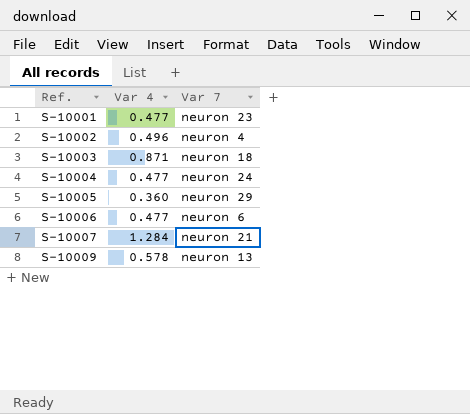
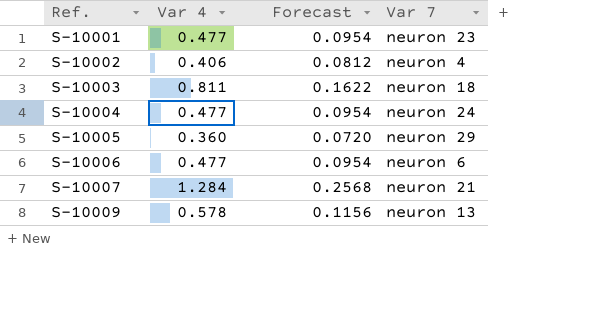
column Forecast | formula: none -> [Var 4] * 0.2
S-10002 | Var 4: 0.496 -> 0.406
S-10003 | Var 4: 0.871 -> 0.811

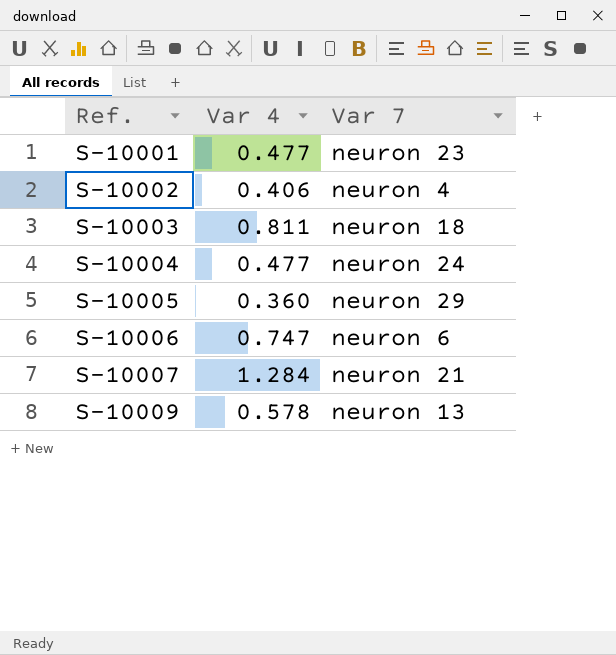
column Forecast | formula: [Var 4] * 0.2 -> none
S-10006 | Var 4: 0.477 -> 0.747

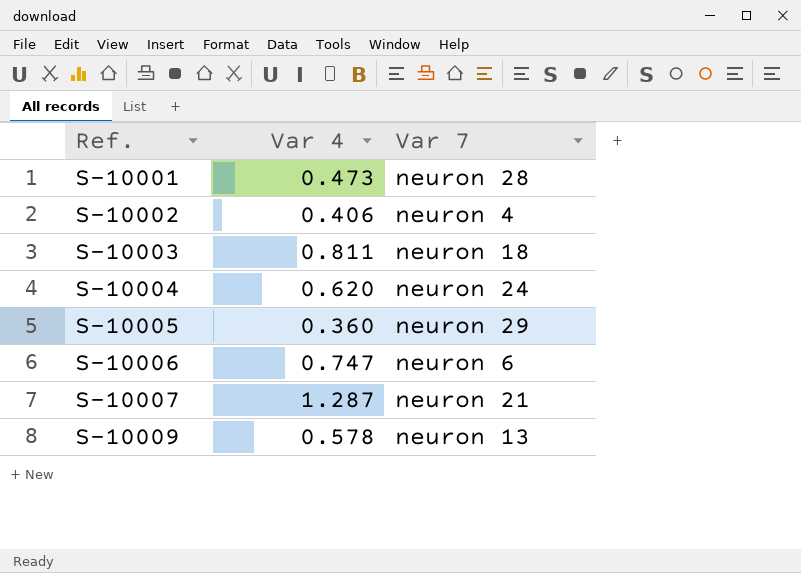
S-10001 | Var 4: 0.477 -> 0.473
S-10001 | Var 7: neuron 23 -> neuron 28
S-10004 | Var 4: 0.477 -> 0.620
S-10007 | Var 4: 1.284 -> 1.287

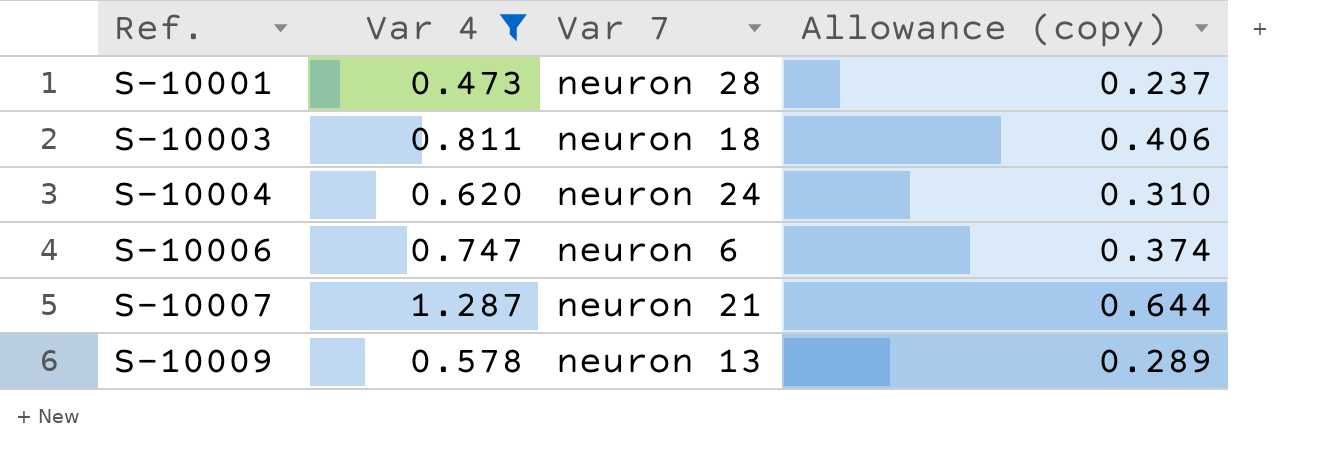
filter: none -> Var 4 >= 0.473
column Allowance (copy) | formula: none -> [Var 4] * 0.5

